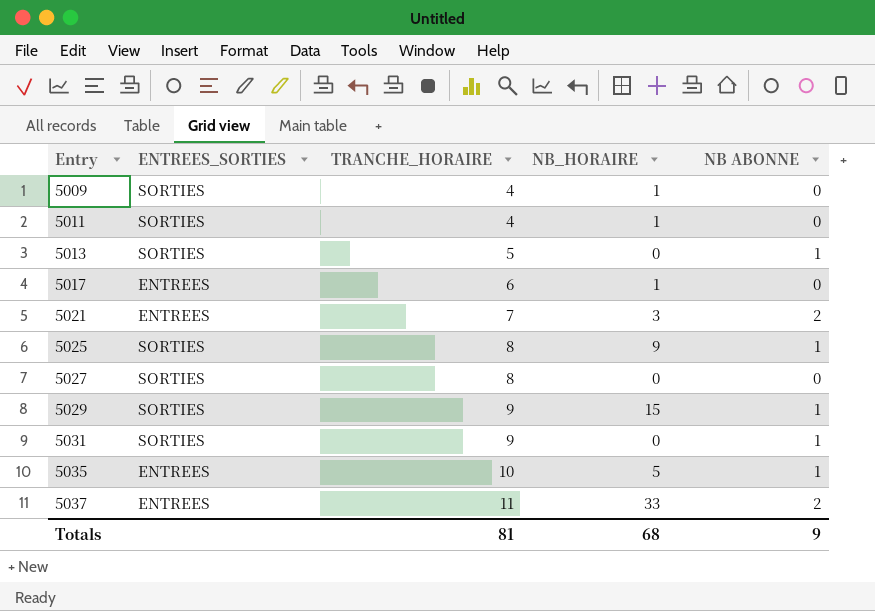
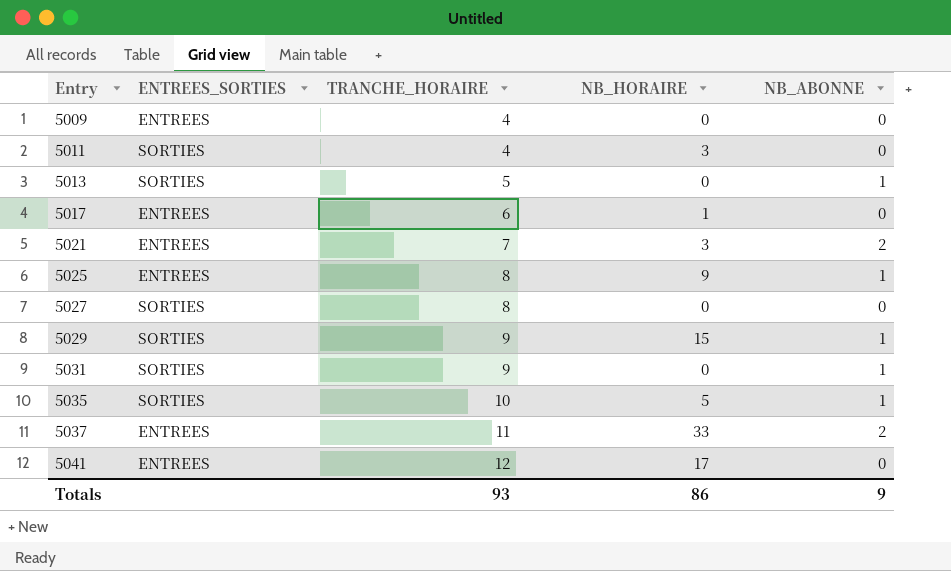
column name: NB ABONNE -> NB_ABONNE
5009 | ENTREES_SORTIES: SORTIES -> ENTREES
5009 | NB_HORAIRE: 1 -> 0
5011 | NB_HORAIRE: 1 -> 3
5025 | ENTREES_SORTIES: SORTIES -> ENTREES
5035 | ENTREES_SORTIES: ENTREES -> SORTIES
row 5041: none -> ENTREES | 12 | 17 | 0
Totals | TRANCHE_HORAIRE: 81 -> 93
Totals | NB_HORAIRE: 68 -> 86

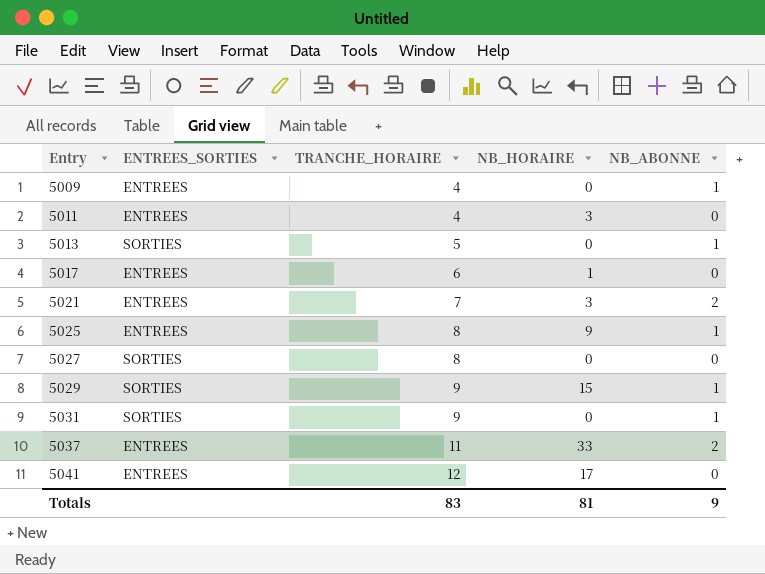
row 5035: SORTIES | 10 | 5 | 1 -> none
5009 | NB_ABONNE: 0 -> 1
5011 | ENTREES_SORTIES: SORTIES -> ENTREES
Totals | TRANCHE_HORAIRE: 93 -> 83
Totals | NB_HORAIRE: 86 -> 81

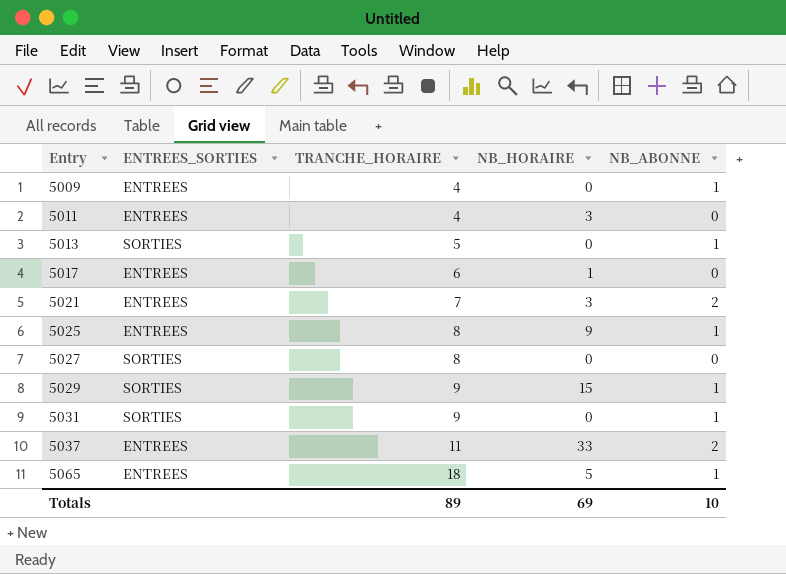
row 5041: ENTREES | 12 | 17 | 0 -> none
row 5065: none -> ENTREES | 18 | 5 | 1
Totals | TRANCHE_HORAIRE: 83 -> 89
Totals | NB_HORAIRE: 81 -> 69
Totals | NB_ABONNE: 9 -> 10

